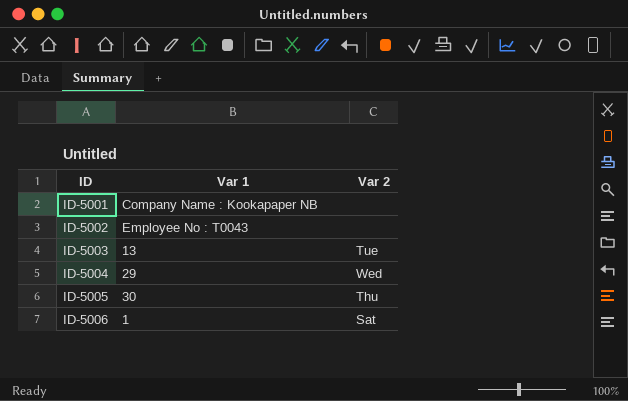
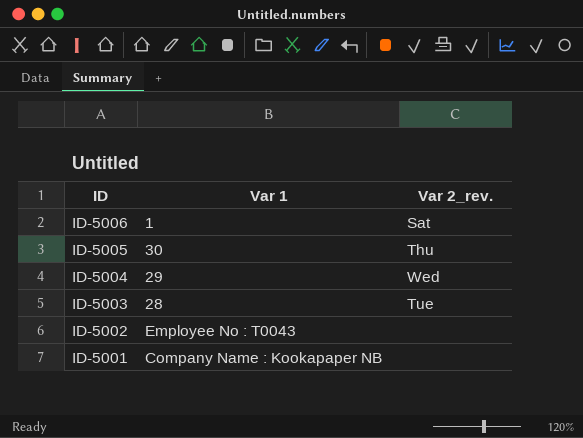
row order: ID ascending -> ID descending
column name: Var 2 -> Var 2_rev.
ID-5003 | Var 1: 13 -> 28

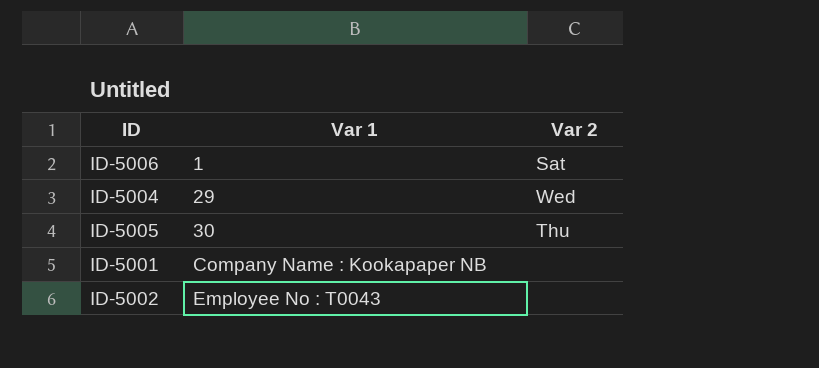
row order: ID descending -> Var 1 ascending
column name: Var 2_rev. -> Var 2
row ID-5003: 28 | Tue -> none

